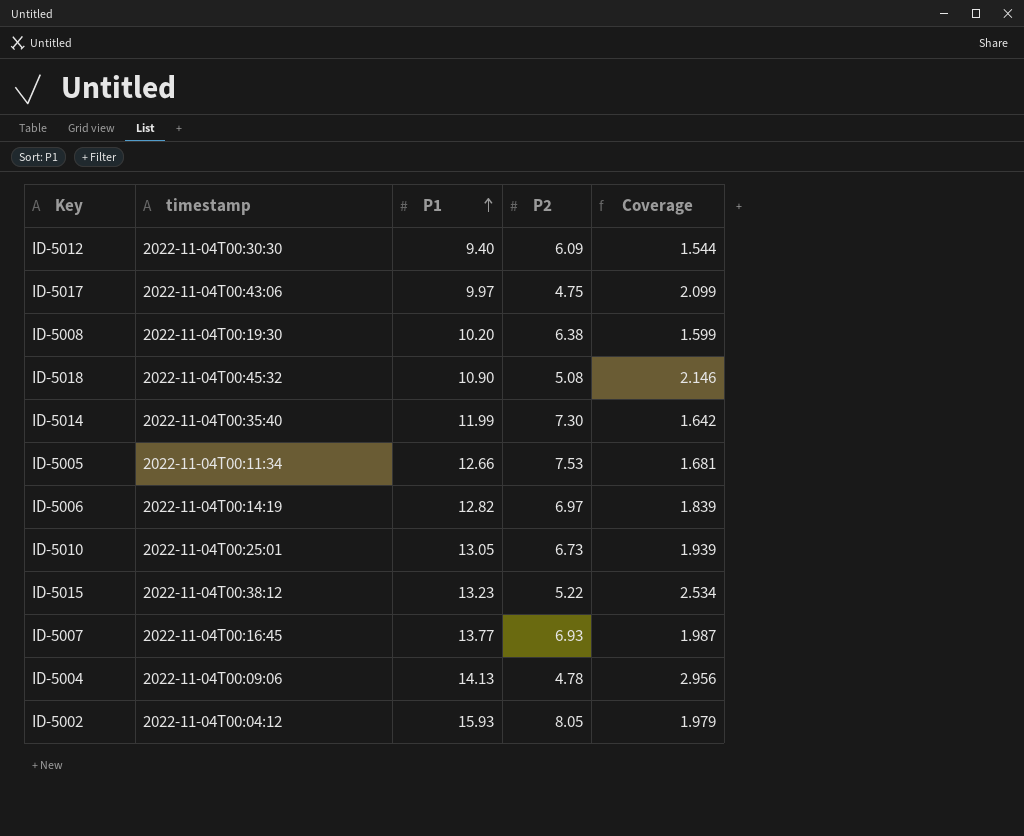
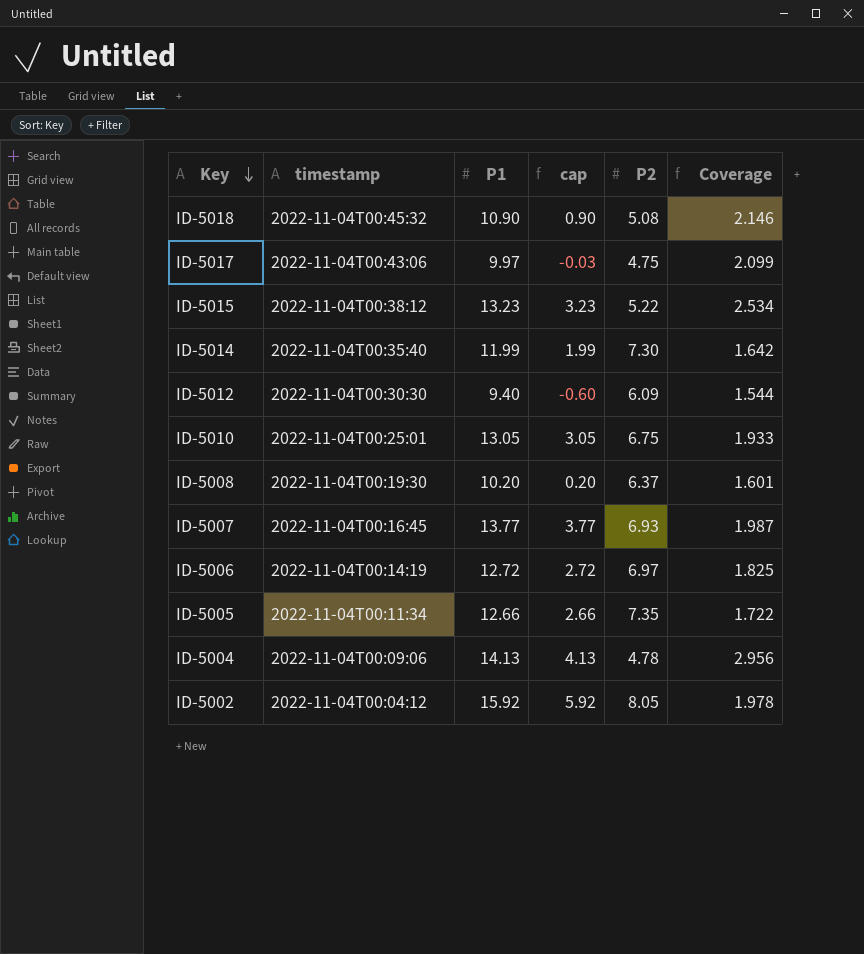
row order: P1 ascending -> Key descending
column cap | formula: none -> [P1] - 10
ID-5010 | P2: 6.73 -> 6.75
ID-5010 | Coverage: 1.939 -> 1.933
ID-5008 | P2: 6.38 -> 6.37
ID-5008 | Coverage: 1.599 -> 1.601
ID-5006 | P1: 12.82 -> 12.72
ID-5006 | Coverage: 1.839 -> 1.825
ID-5005 | P2: 7.53 -> 7.35
ID-5005 | Coverage: 1.681 -> 1.722
ID-5002 | P1: 15.93 -> 15.92
ID-5002 | Coverage: 1.979 -> 1.978

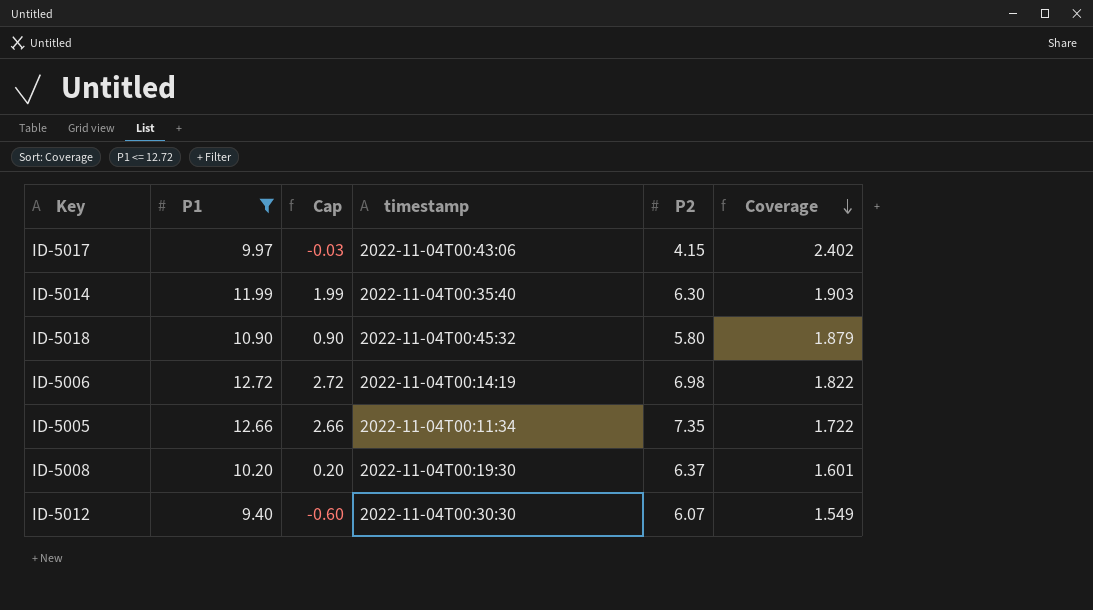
filter: none -> P1 <= 12.72
row order: Key descending -> Coverage descending
column name: cap -> Cap
column timestamp | position: 2 -> 4
ID-5017 | P2: 4.75 -> 4.15
ID-5017 | Coverage: 2.099 -> 2.402
ID-5014 | P2: 7.30 -> 6.30
ID-5014 | Coverage: 1.642 -> 1.903
ID-5018 | P2: 5.08 -> 5.80
ID-5018 | Coverage: 2.146 -> 1.879
ID-5006 | P2: 6.97 -> 6.98
ID-5006 | Coverage: 1.825 -> 1.822
ID-5012 | P2: 6.09 -> 6.07
ID-5012 | Coverage: 1.544 -> 1.549

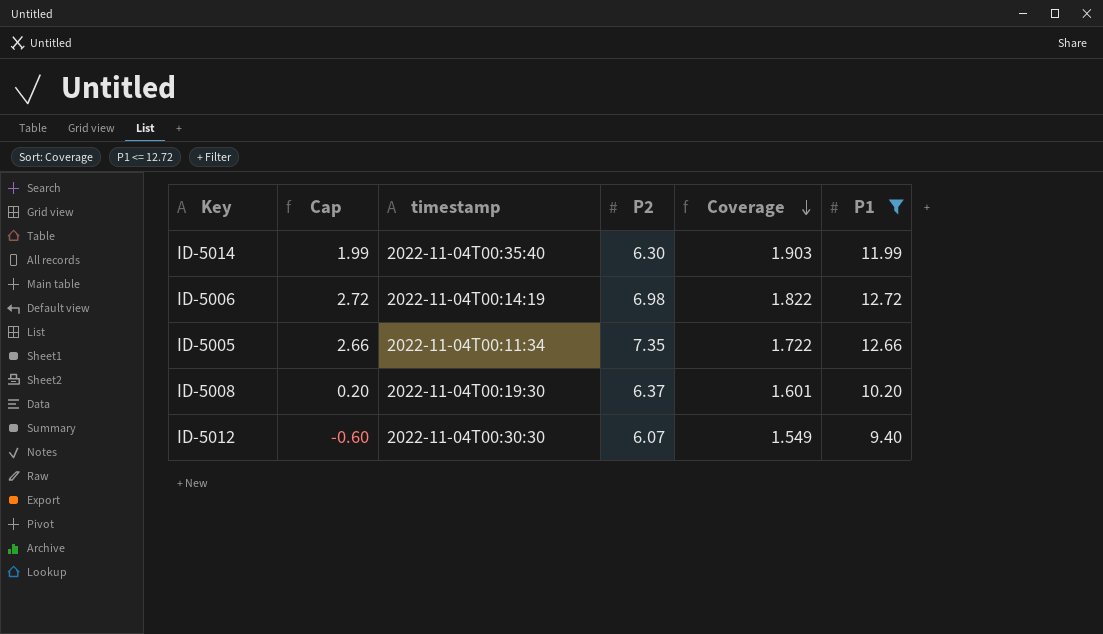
column P1 | position: 2 -> 6
row ID-5017: 9.97 | -0.03 | 2022-11-04T00:43:06 | 4.15 | 2.402 -> none
row ID-5018: 10.90 | 0.90 | 2022-11-04T00:45:32 | 5.80 | 1.879 -> none

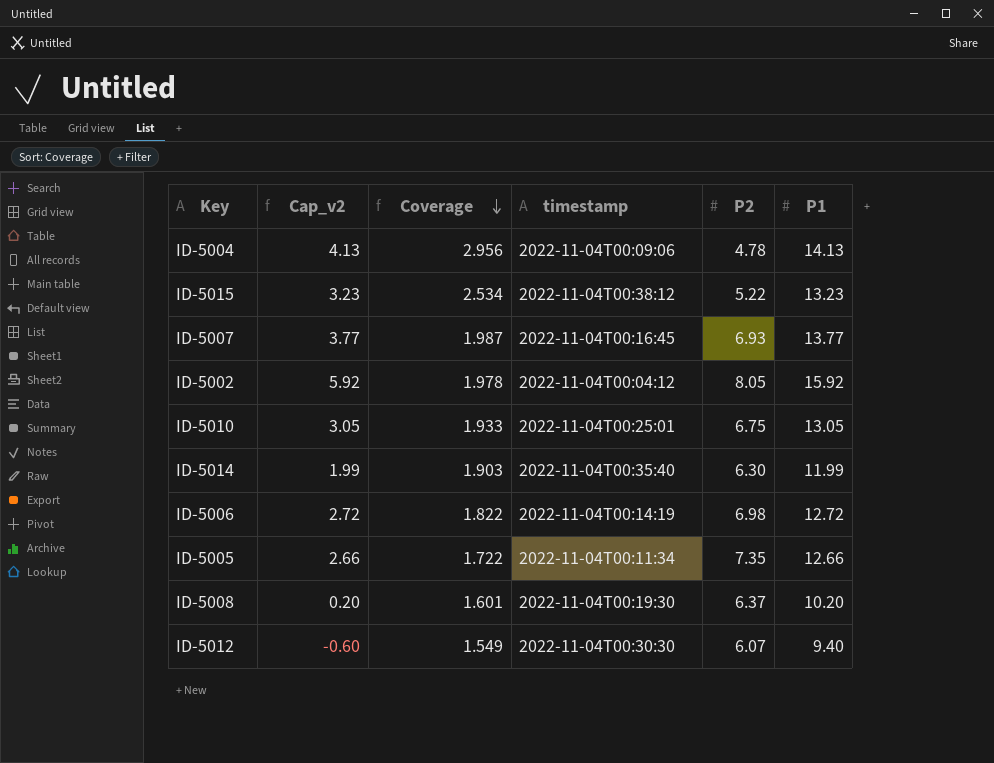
filter: P1 <= 12.72 -> none
column name: Cap -> Cap_v2
column Coverage | position: 5 -> 3

